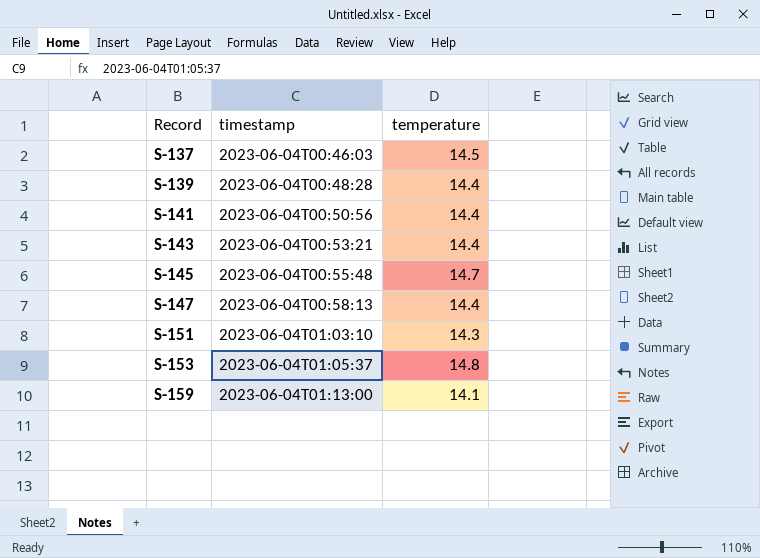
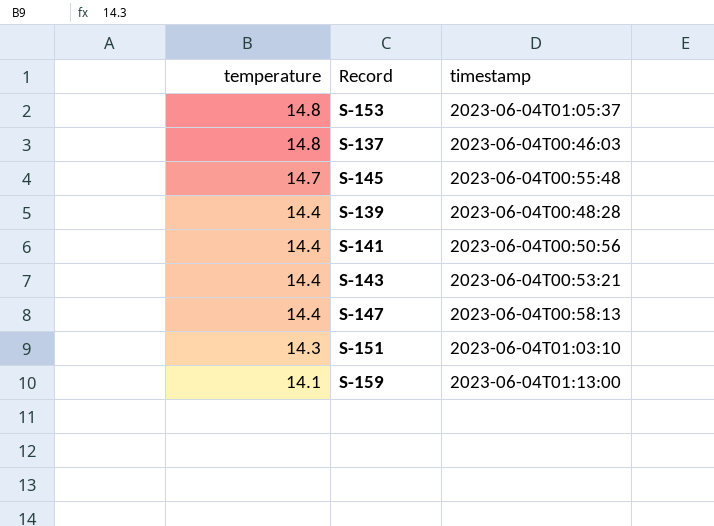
row order: Record ascending -> temperature descending
column temperature | position: 3 -> 1
S-137 | temperature: 14.5 -> 14.8

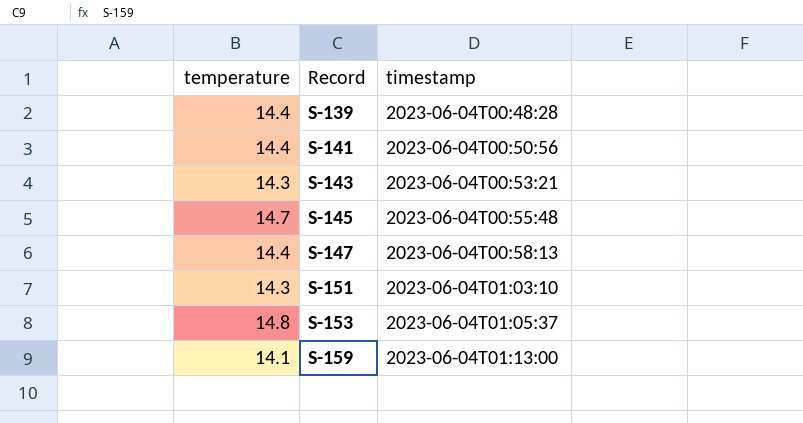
row order: temperature descending -> Record ascending
row S-137: 14.8 | 2023-06-04T00:46:03 -> none
S-143 | temperature: 14.4 -> 14.3

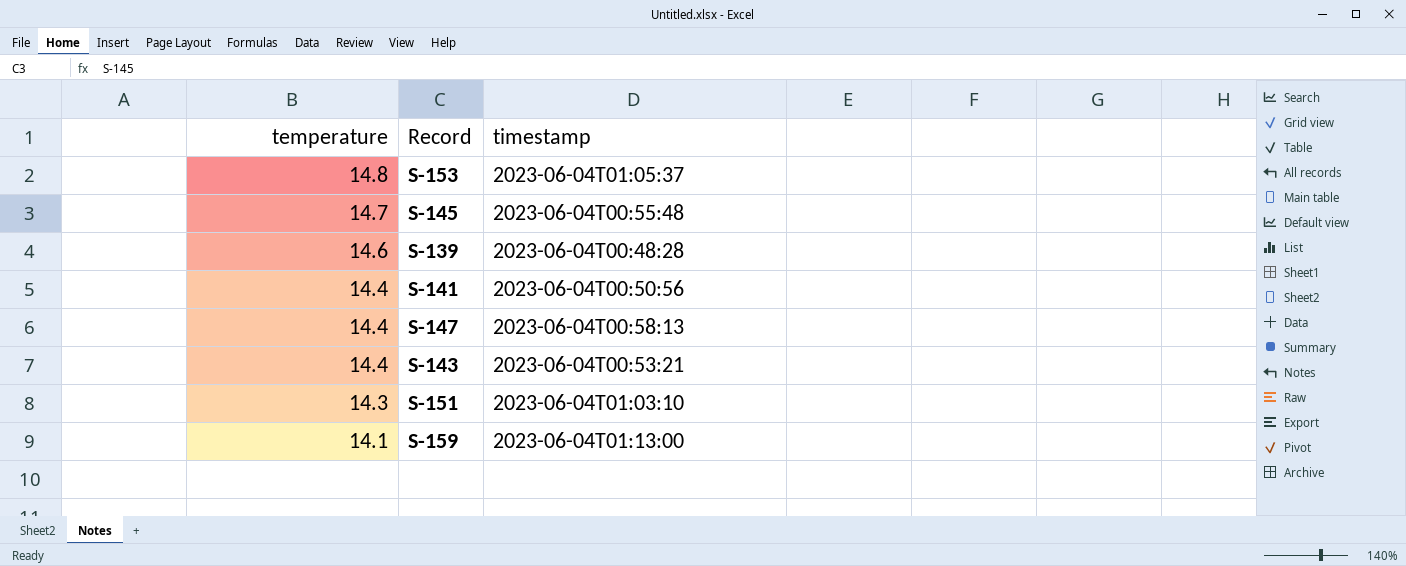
row order: Record ascending -> temperature descending
S-139 | temperature: 14.4 -> 14.6
S-143 | temperature: 14.3 -> 14.4

